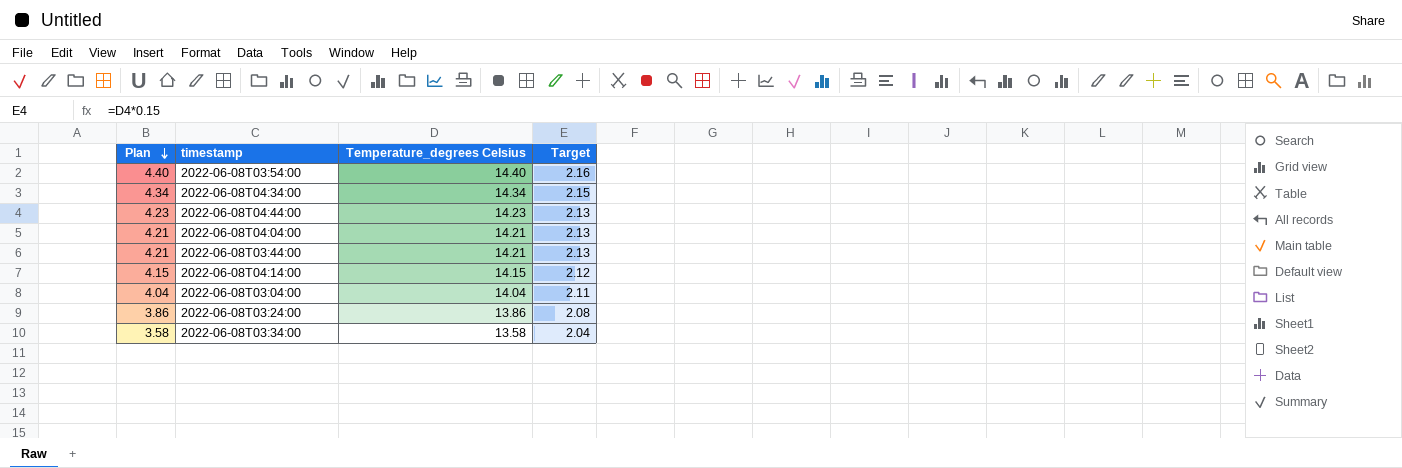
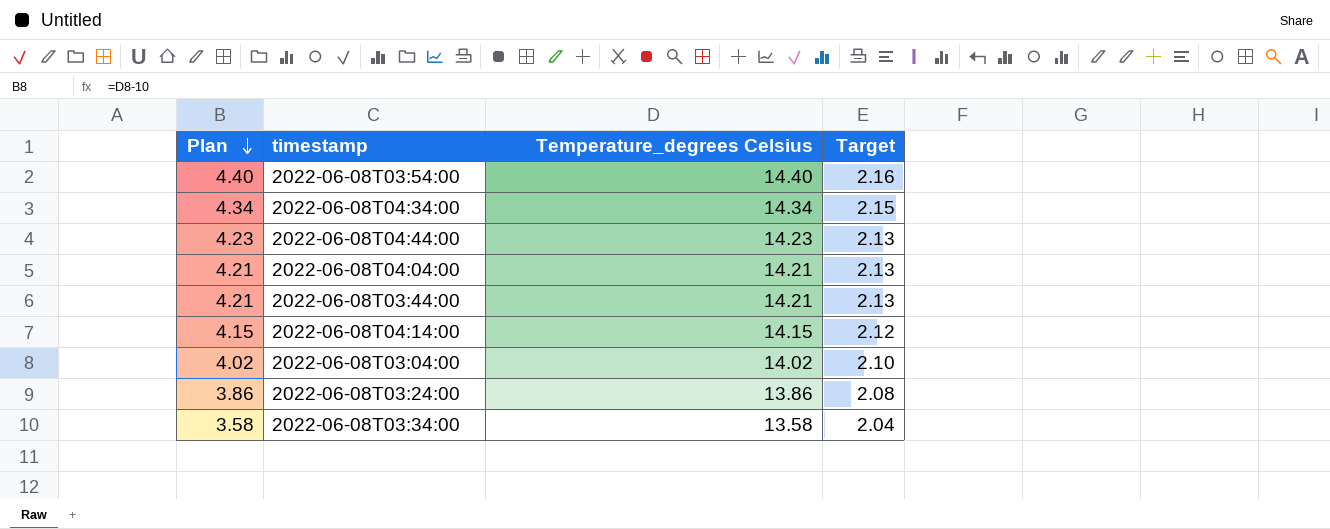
2022-06-08T03:04:00 | Plan: 4.04 -> 4.02
2022-06-08T03:04:00 | Temperature_degrees Celsius: 14.04 -> 14.02
2022-06-08T03:04:00 | Target: 2.11 -> 2.10

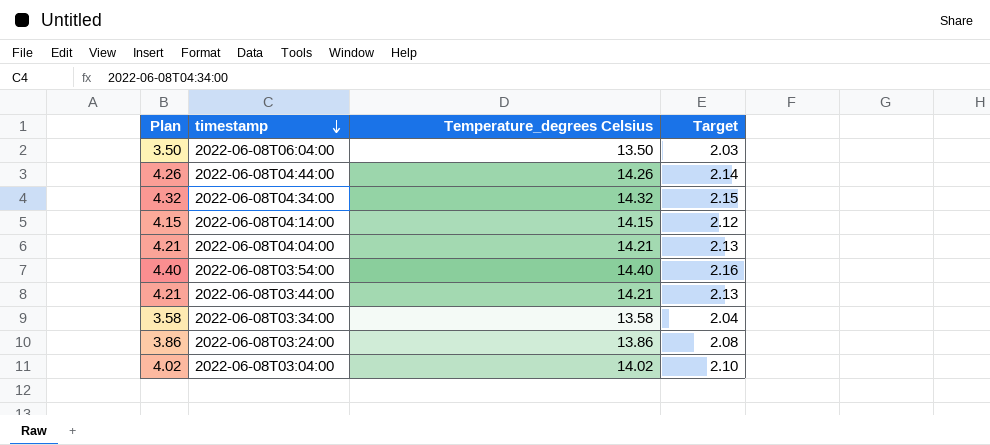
row order: Plan descending -> timestamp descending
row 2022-06-08T06:04:00: none -> 3.50 | 13.50 | 2.03
2022-06-08T04:44:00 | Plan: 4.23 -> 4.26
2022-06-08T04:44:00 | Temperature_degrees Celsius: 14.23 -> 14.26
2022-06-08T04:44:00 | Target: 2.13 -> 2.14
2022-06-08T04:34:00 | Plan: 4.34 -> 4.32
2022-06-08T04:34:00 | Temperature_degrees Celsius: 14.34 -> 14.32

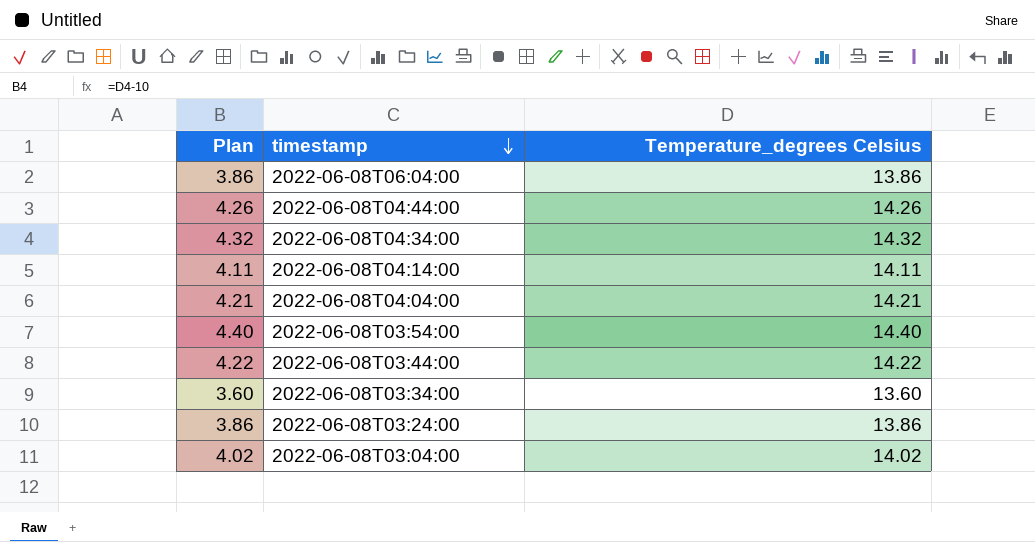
column Target | formula: [Temperature_degrees Celsius] * 0.15 -> none
2022-06-08T06:04:00 | Plan: 3.50 -> 3.86
2022-06-08T06:04:00 | Temperature_degrees Celsius: 13.50 -> 13.86
2022-06-08T04:14:00 | Plan: 4.15 -> 4.11
2022-06-08T04:14:00 | Temperature_degrees Celsius: 14.15 -> 14.11
2022-06-08T03:44:00 | Plan: 4.21 -> 4.22
2022-06-08T03:44:00 | Temperature_degrees Celsius: 14.21 -> 14.22
2022-06-08T03:34:00 | Plan: 3.58 -> 3.60
2022-06-08T03:34:00 | Temperature_degrees Celsius: 13.58 -> 13.60

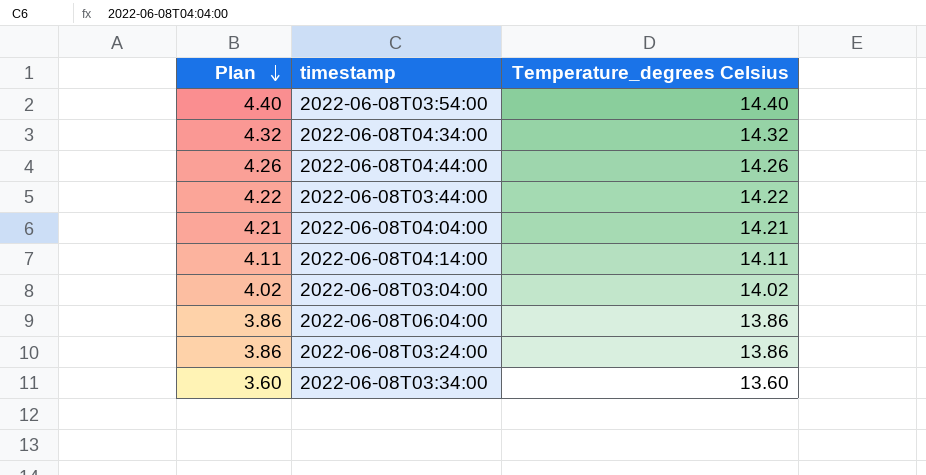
row order: timestamp descending -> Plan descending

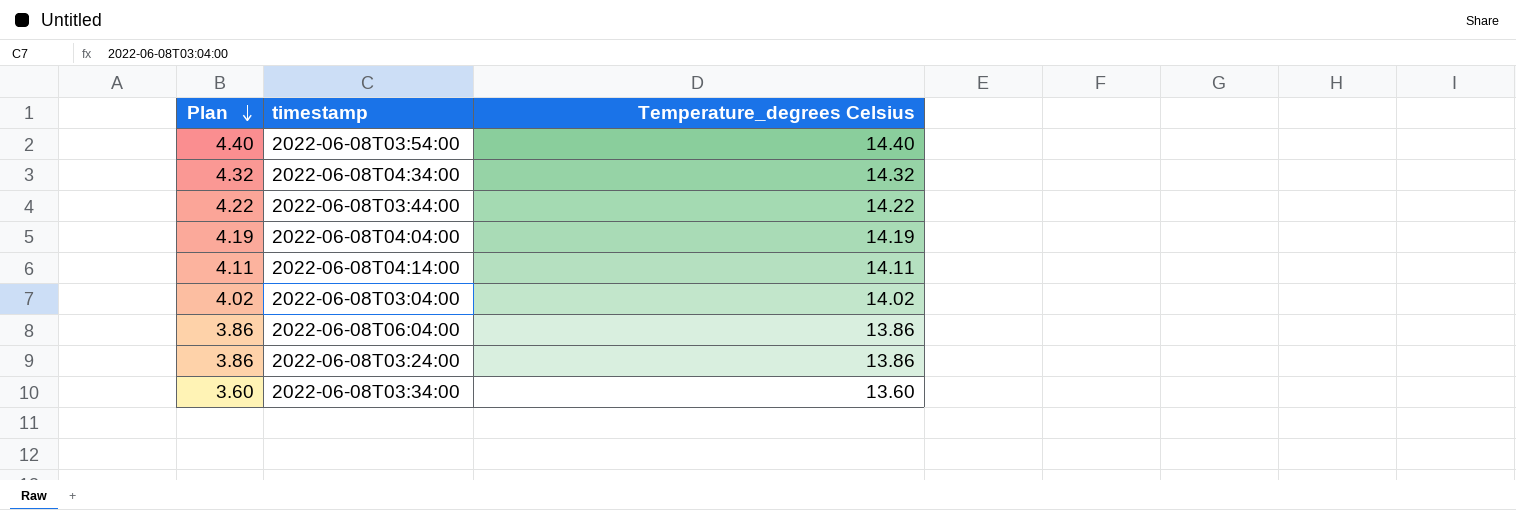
row 2022-06-08T04:44:00: 4.26 | 14.26 -> none
2022-06-08T04:04:00 | Plan: 4.21 -> 4.19
2022-06-08T04:04:00 | Temperature_degrees Celsius: 14.21 -> 14.19

